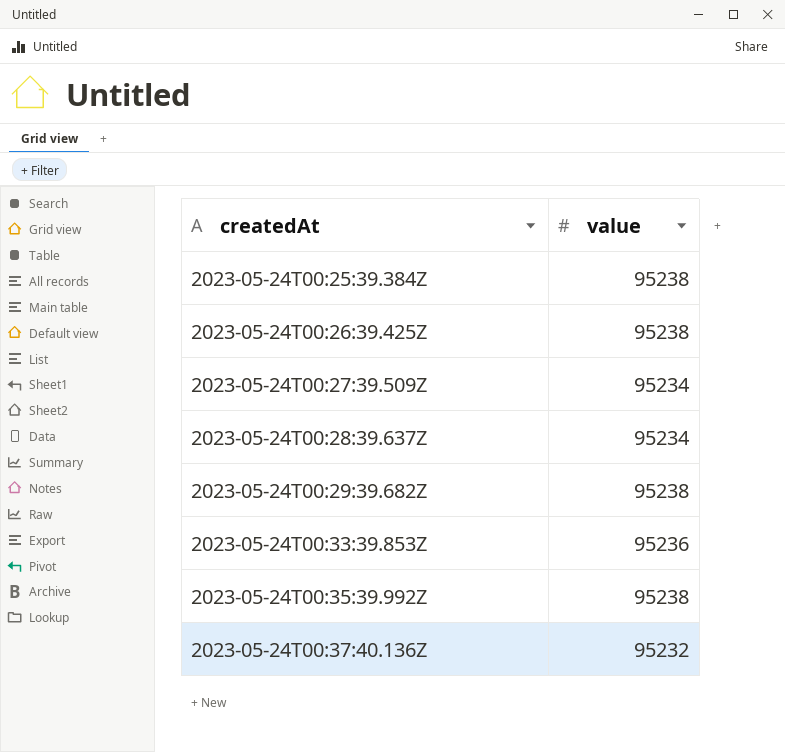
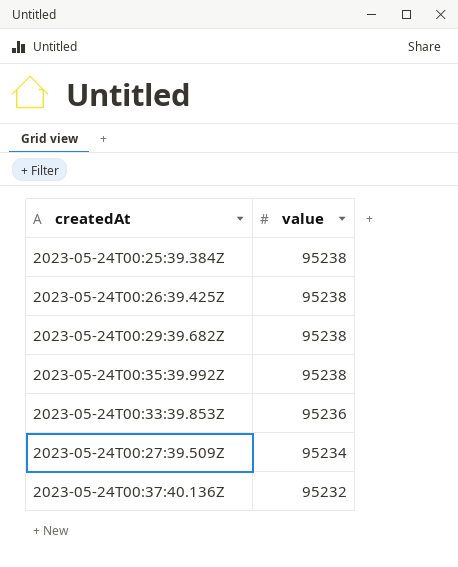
row order: createdAt ascending -> value descending
row 2023-05-24T00:28:39.637Z: 95234 -> none

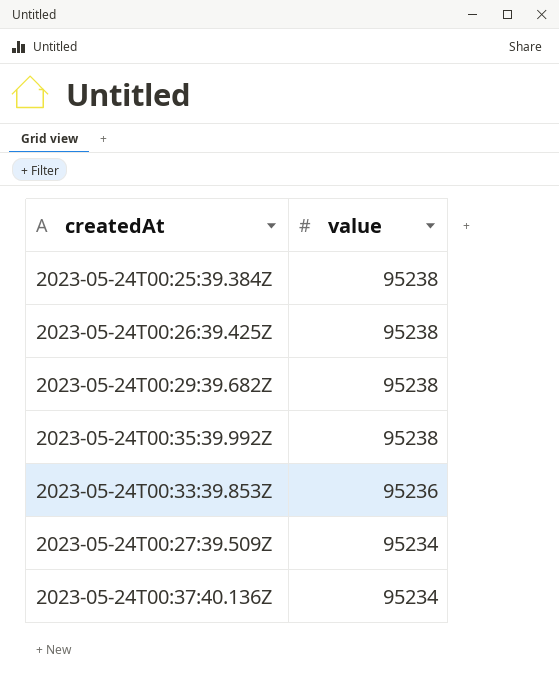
2023-05-24T00:37:40.136Z | value: 95232 -> 95234

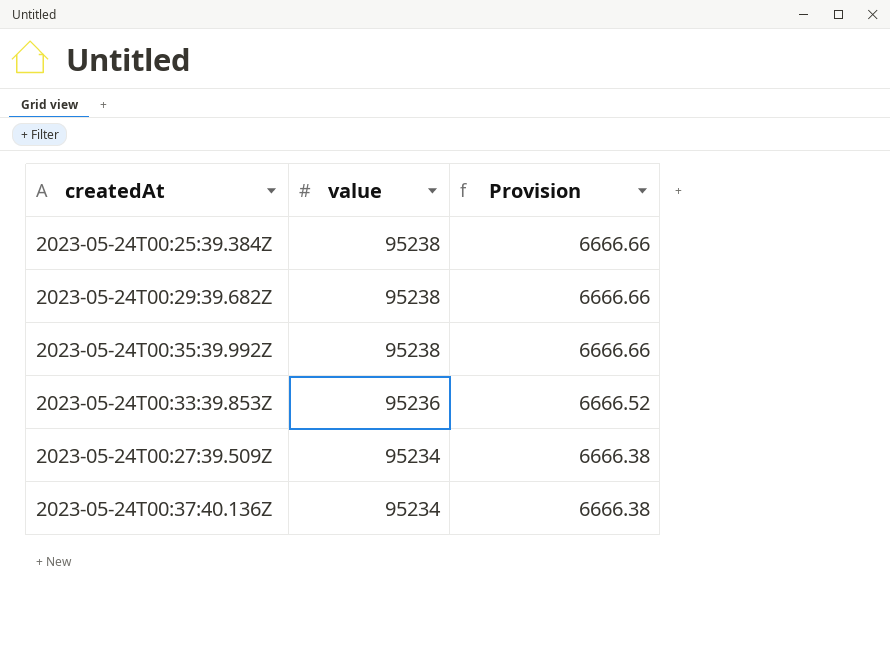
column Provision | formula: none -> [value] * 0.07
row 2023-05-24T00:26:39.425Z: 95238 -> none

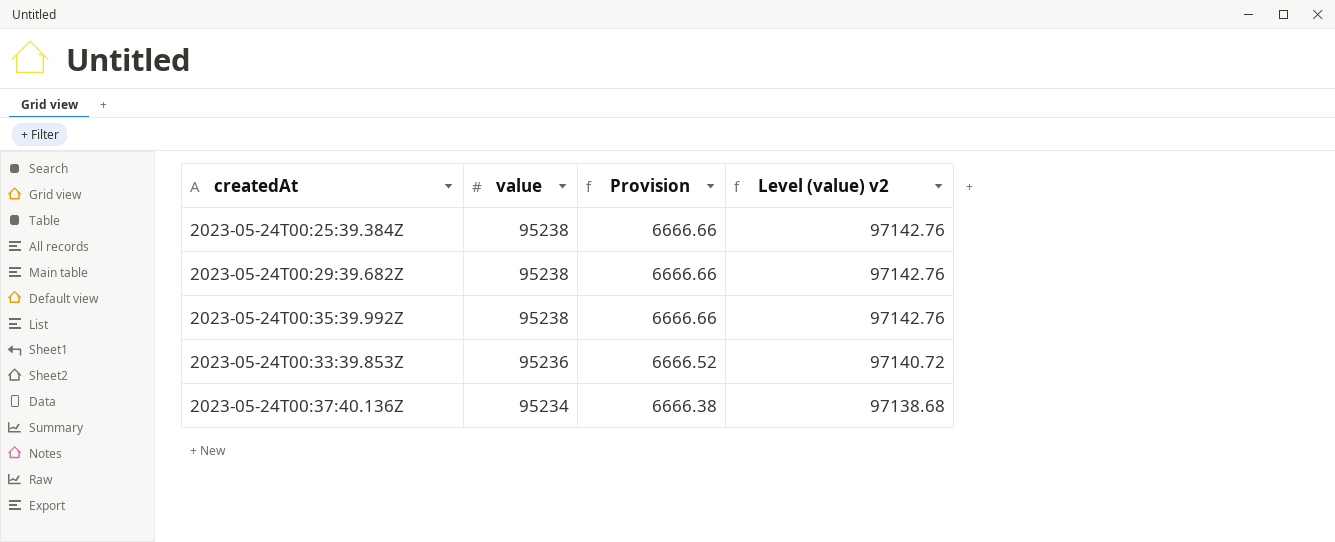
column Level (value) v2 | formula: none -> [value] * 1.02
row 2023-05-24T00:27:39.509Z: 95234 | 6666.38 -> none

